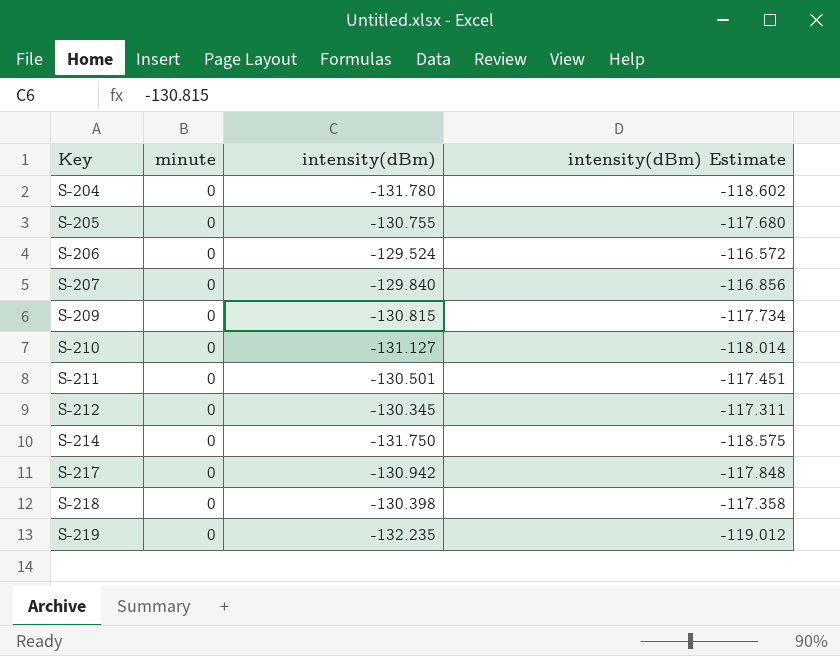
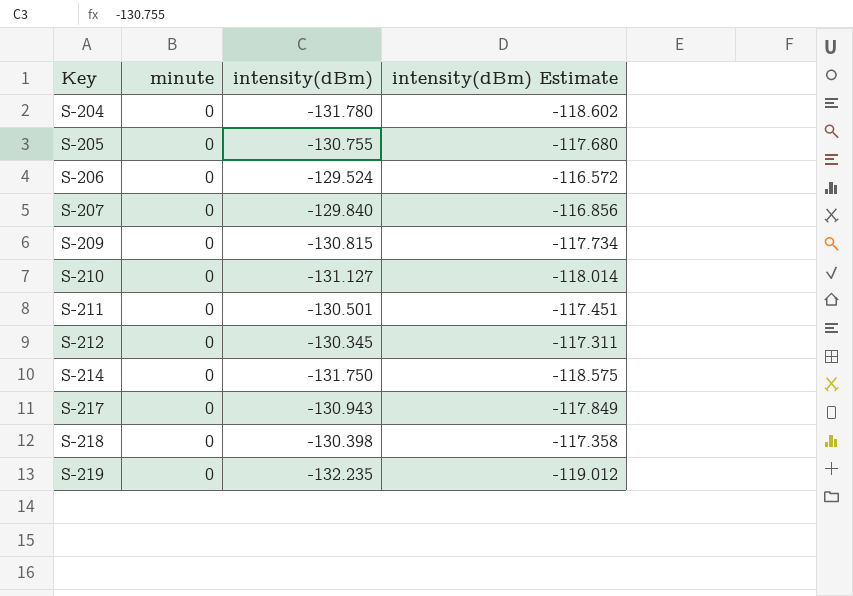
S-217 | intensity(dBm): -130.942 -> -130.943
S-217 | intensity(dBm) Estimate: -117.848 -> -117.849

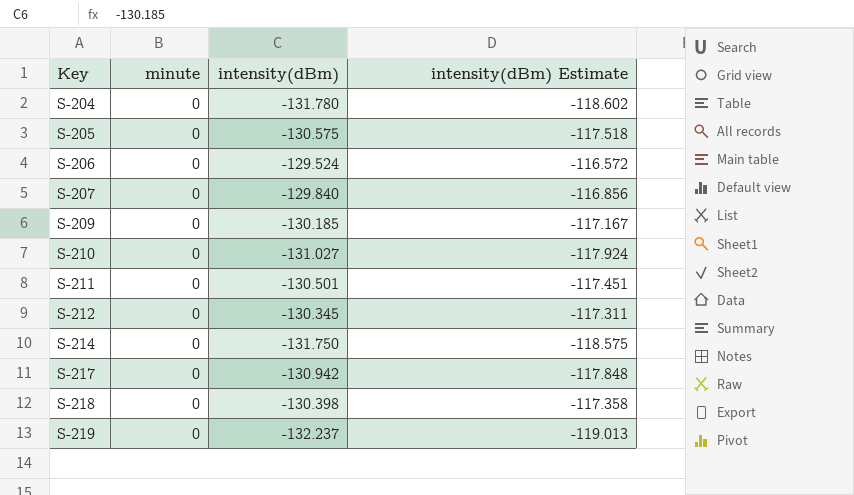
S-205 | intensity(dBm): -130.755 -> -130.575
S-205 | intensity(dBm) Estimate: -117.680 -> -117.518
S-209 | intensity(dBm): -130.815 -> -130.185
S-209 | intensity(dBm) Estimate: -117.734 -> -117.167
S-210 | intensity(dBm): -131.127 -> -131.027
S-210 | intensity(dBm) Estimate: -118.014 -> -117.924
S-217 | intensity(dBm): -130.943 -> -130.942
S-217 | intensity(dBm) Estimate: -117.849 -> -117.848
S-219 | intensity(dBm): -132.235 -> -132.237
S-219 | intensity(dBm) Estimate: -119.012 -> -119.013

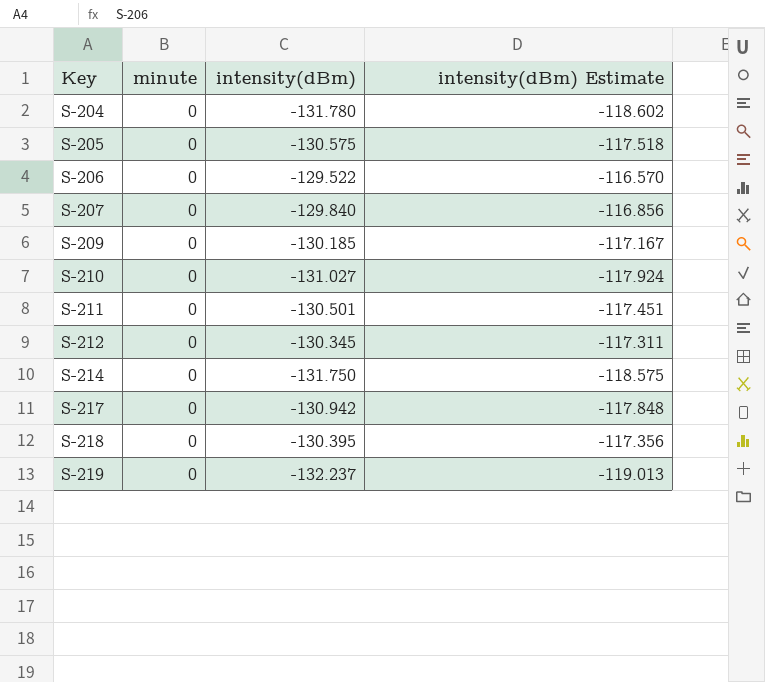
S-206 | intensity(dBm): -129.524 -> -129.522
S-206 | intensity(dBm) Estimate: -116.572 -> -116.570
S-218 | intensity(dBm): -130.398 -> -130.395
S-218 | intensity(dBm) Estimate: -117.358 -> -117.356

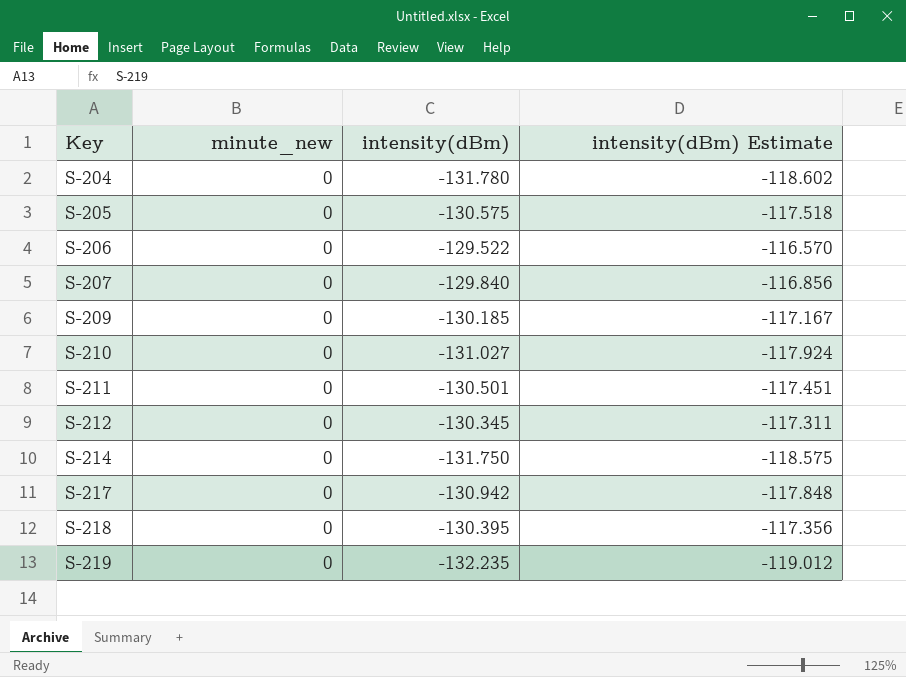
column name: minute -> minute_new
S-219 | intensity(dBm): -132.237 -> -132.235
S-219 | intensity(dBm) Estimate: -119.013 -> -119.012

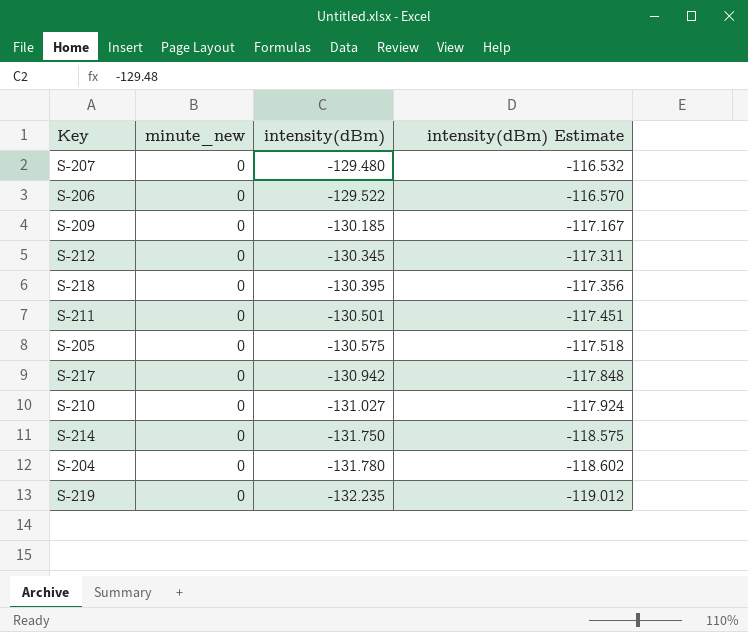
row order: Key ascending -> intensity(dBm) descending
S-207 | intensity(dBm): -129.840 -> -129.480
S-207 | intensity(dBm) Estimate: -116.856 -> -116.532

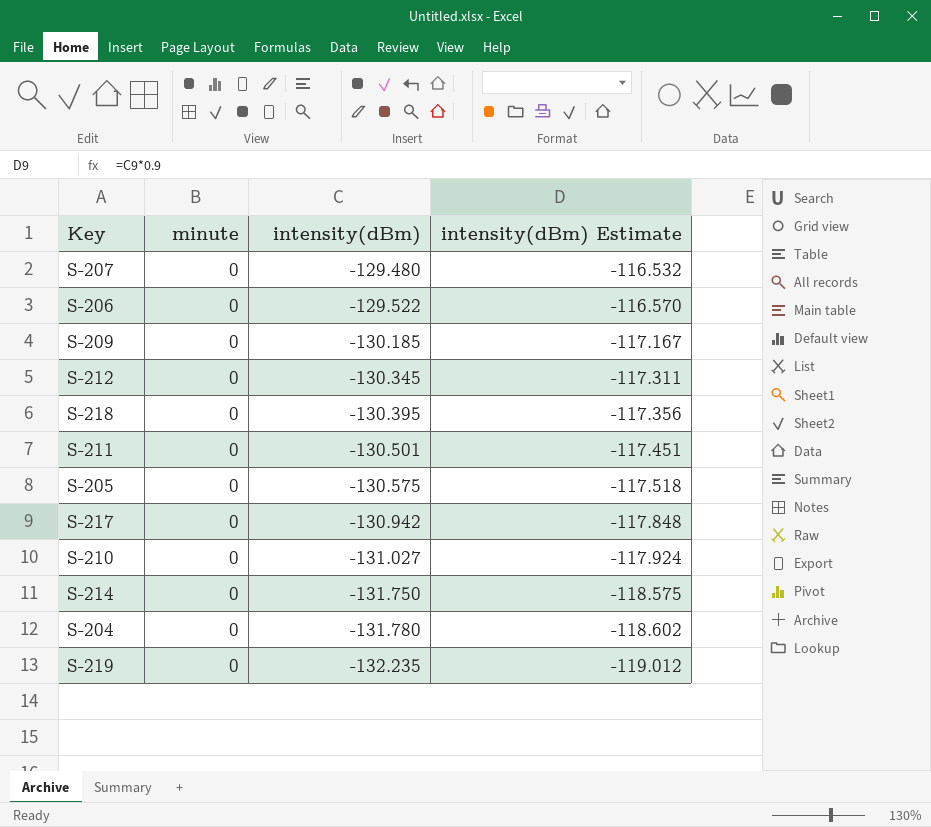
column name: minute_new -> minute

